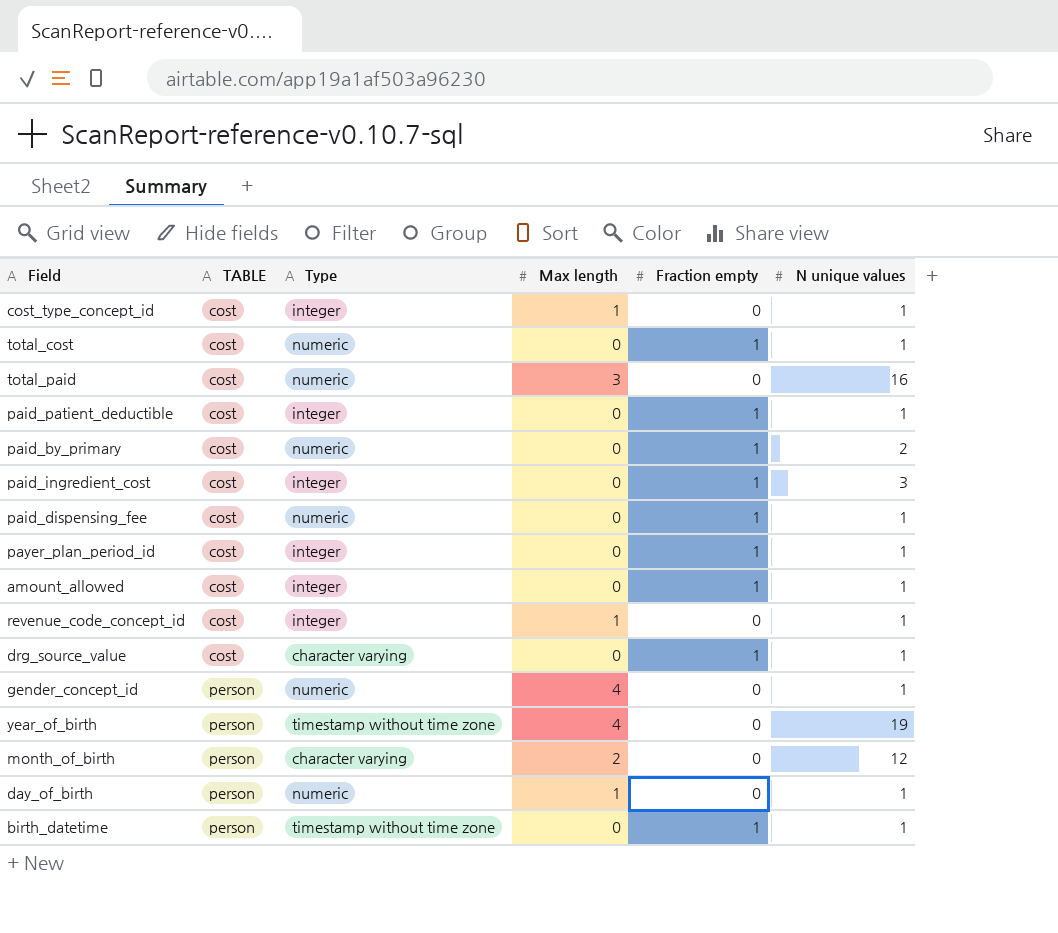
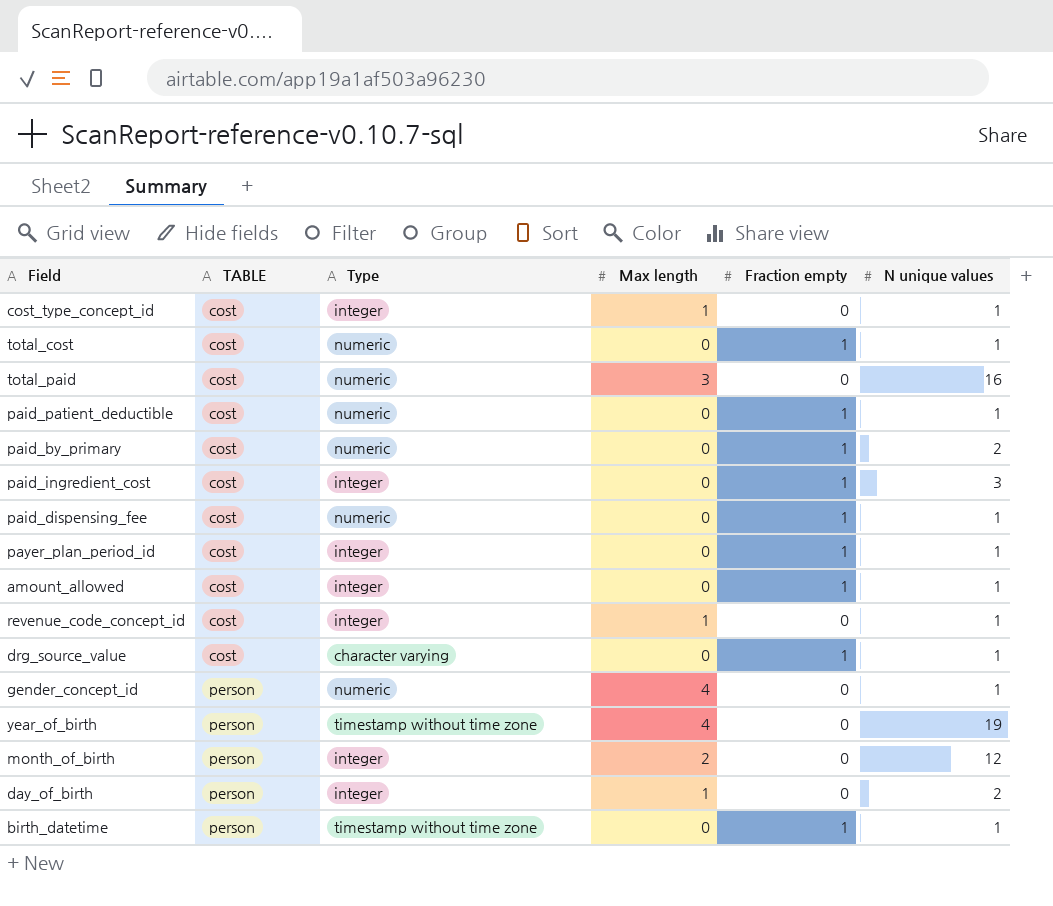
paid_patient_deductible | Type: integer -> numeric
month_of_birth | Type: character varying -> integer
day_of_birth | Type: numeric -> integer
day_of_birth | N unique values: 1 -> 2

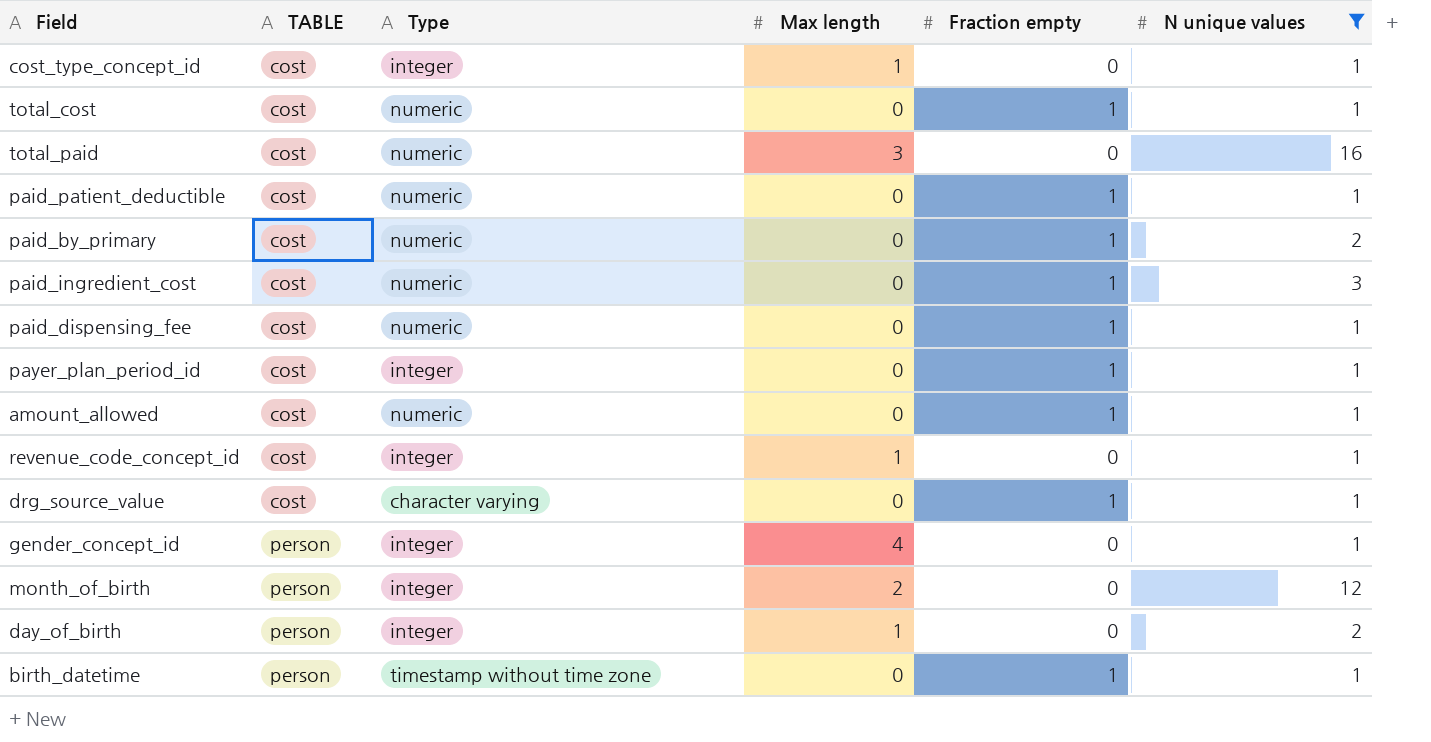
filter: none -> N unique values != 19
paid_ingredient_cost | Type: integer -> numeric
amount_allowed | Type: integer -> numeric
gender_concept_id | Type: numeric -> integer

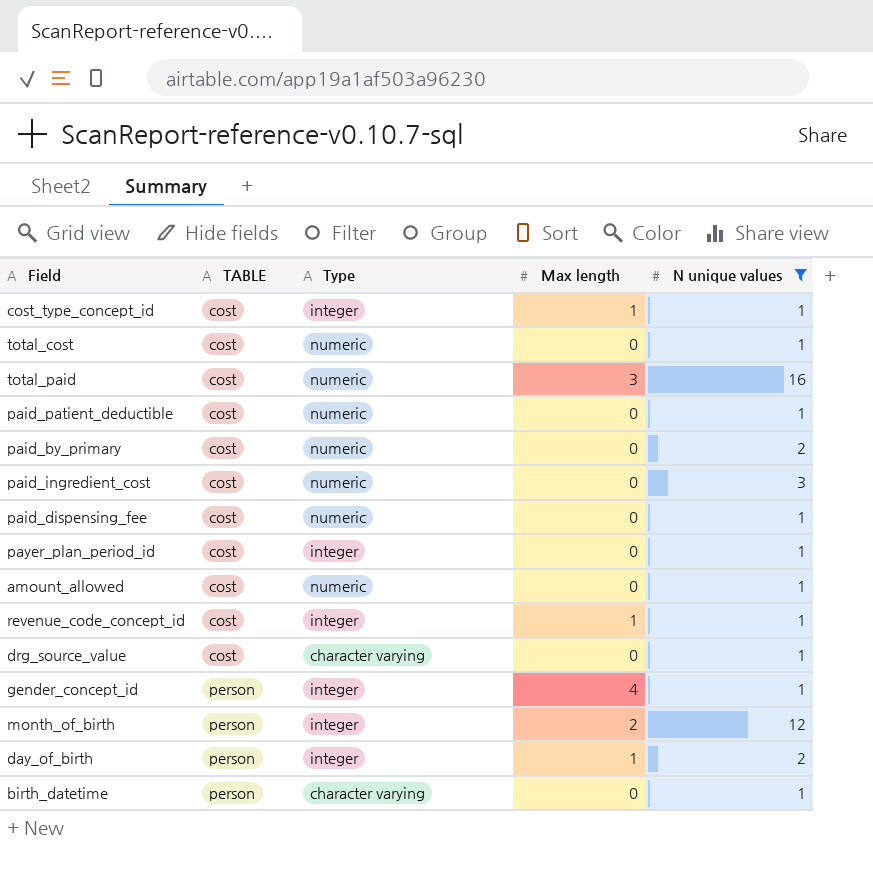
column Fraction empty | position: 5 -> none
birth_datetime | Type: timestamp without time zone -> character varying

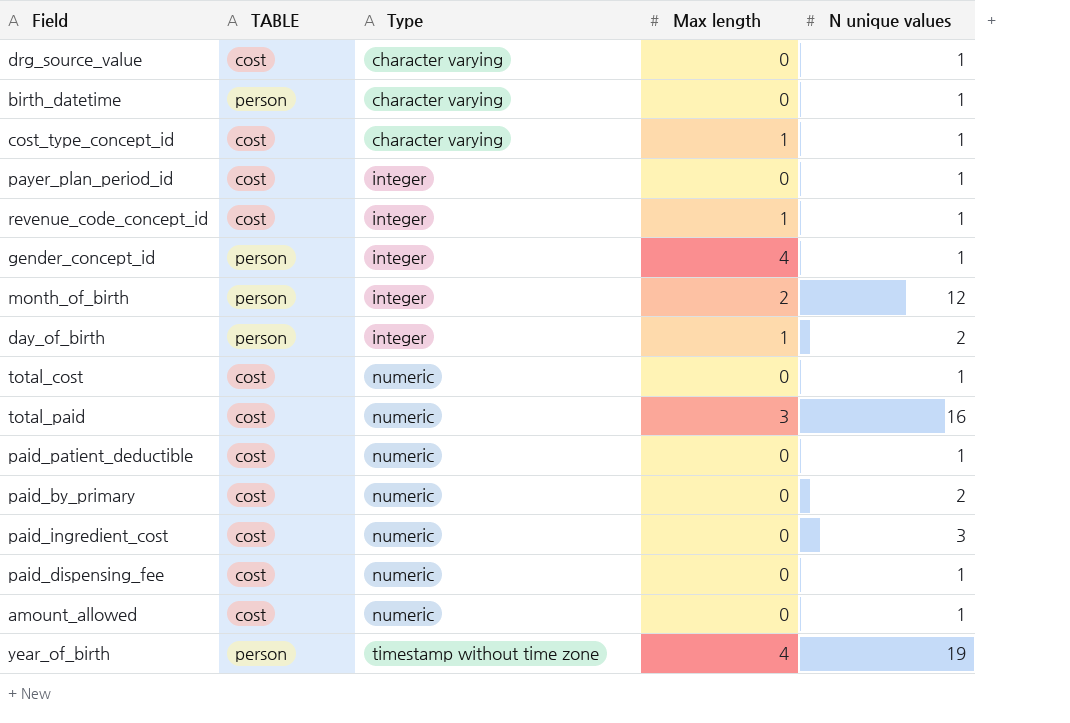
filter: N unique values != 19 -> none
row order: TABLE ascending -> Type ascending
cost_type_concept_id | Type: integer -> character varying

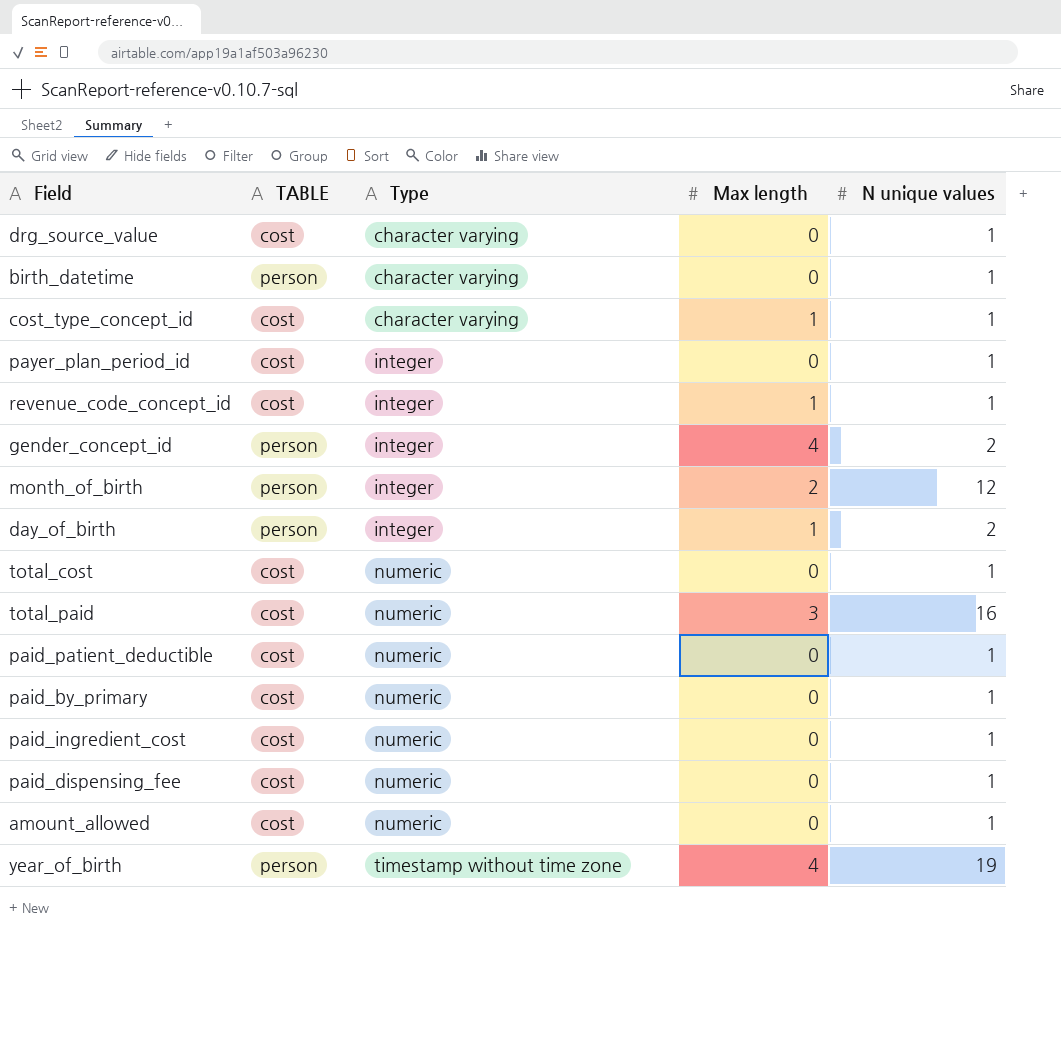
gender_concept_id | N unique values: 1 -> 2
paid_by_primary | N unique values: 2 -> 1
paid_ingredient_cost | N unique values: 3 -> 1

